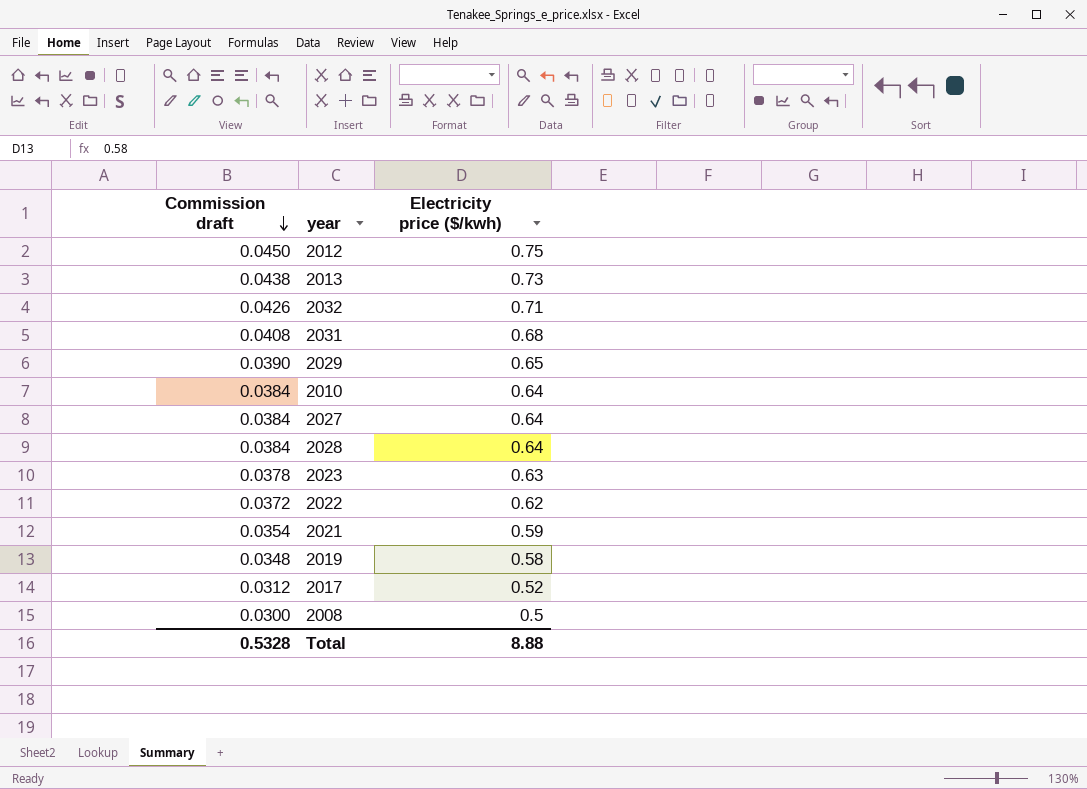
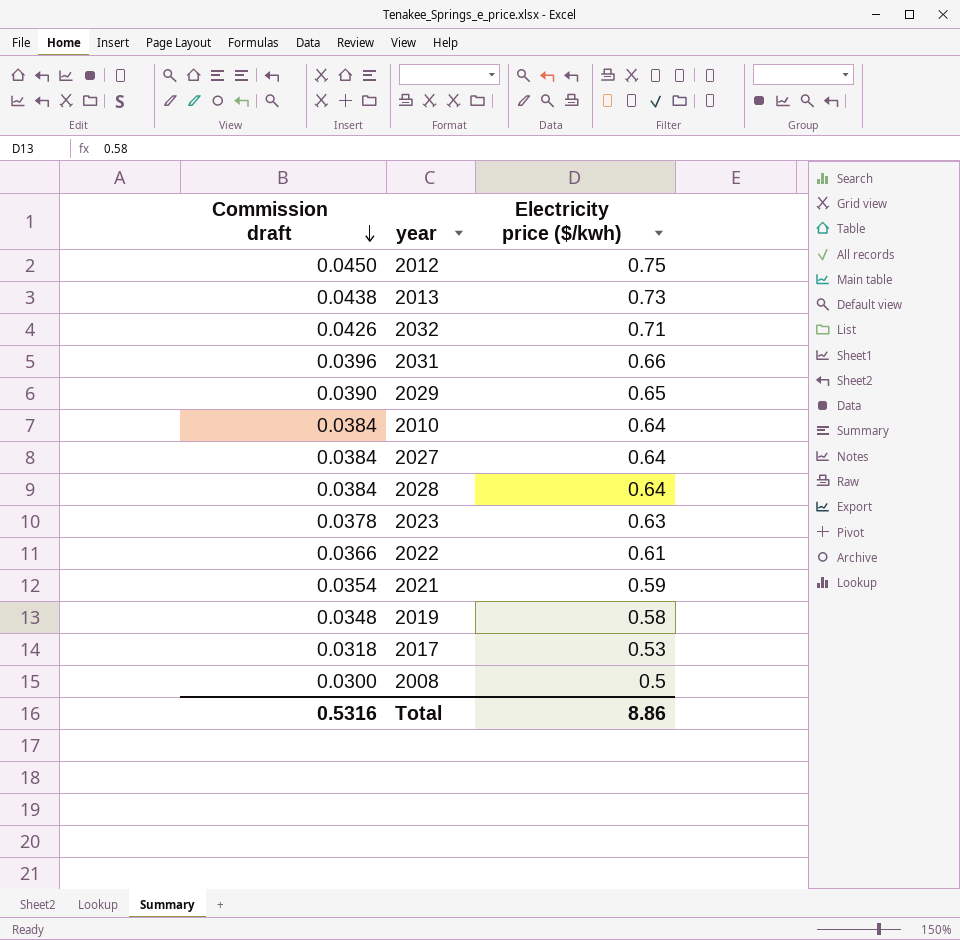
2031 | Commission draft: 0.0408 -> 0.0396
2031 | Electricity price ($/kwh): 0.68 -> 0.66
2022 | Commission draft: 0.0372 -> 0.0366
2022 | Electricity price ($/kwh): 0.62 -> 0.61
2017 | Commission draft: 0.0312 -> 0.0318
2017 | Electricity price ($/kwh): 0.52 -> 0.53
Total | Commission draft: 0.5328 -> 0.5316
Total | Electricity price ($/kwh): 8.88 -> 8.86

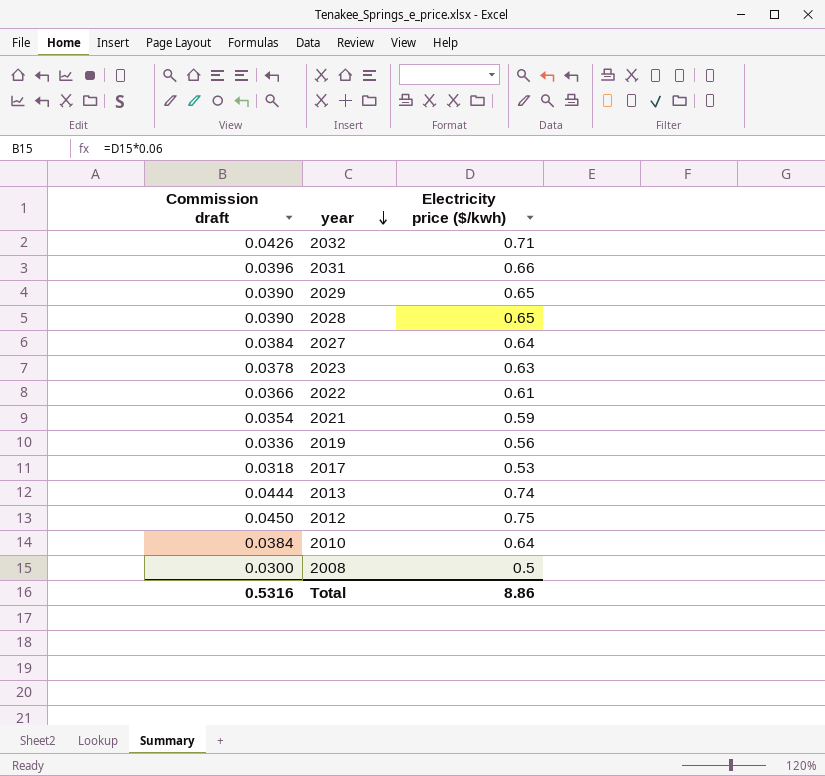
row order: Commission draft descending -> year descending
2028 | Commission draft: 0.0384 -> 0.0390
2028 | Electricity price ($/kwh): 0.64 -> 0.65
2019 | Commission draft: 0.0348 -> 0.0336
2019 | Electricity price ($/kwh): 0.58 -> 0.56
2013 | Commission draft: 0.0438 -> 0.0444
2013 | Electricity price ($/kwh): 0.73 -> 0.74

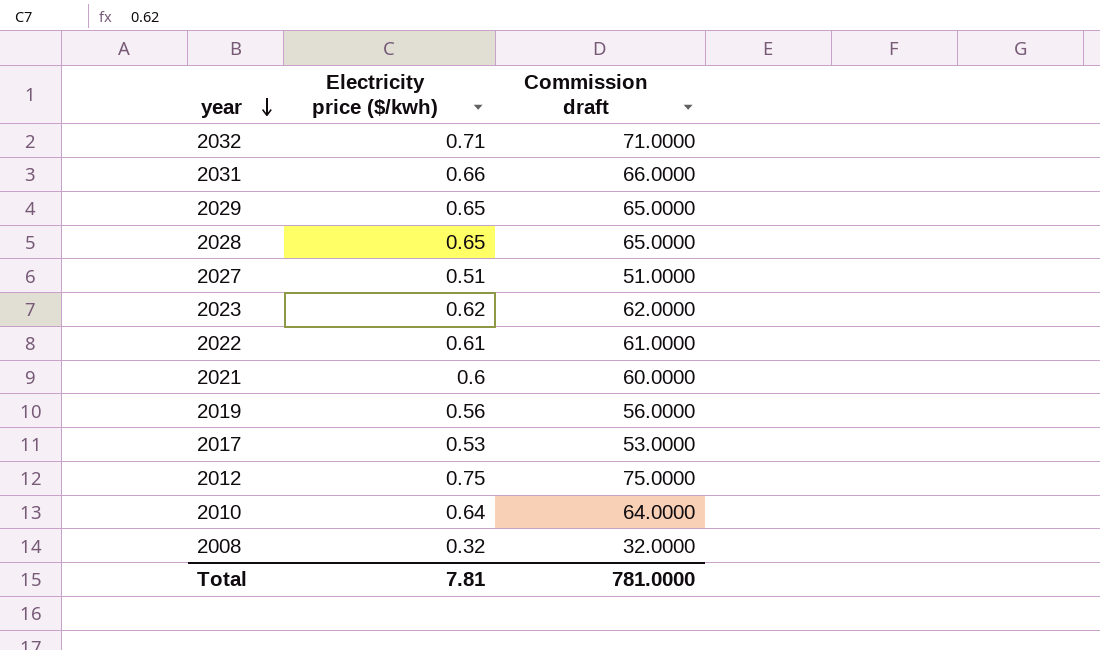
column Commission draft | formula: [Electricity price ($/kwh)] * 0.06 -> [Electricity price ($/kwh)] * 100
column Commission draft | position: 1 -> 3
row 2013: 0.0444 | 0.74 -> none
2027 | Electricity price ($/kwh): 0.64 -> 0.51
2023 | Electricity price ($/kwh): 0.63 -> 0.62
2021 | Electricity price ($/kwh): 0.59 -> 0.6
2008 | Electricity price ($/kwh): 0.5 -> 0.32
Total | Electricity price ($/kwh): 8.86 -> 7.81
Total | Commission draft: 0.5316 -> 781.0000

